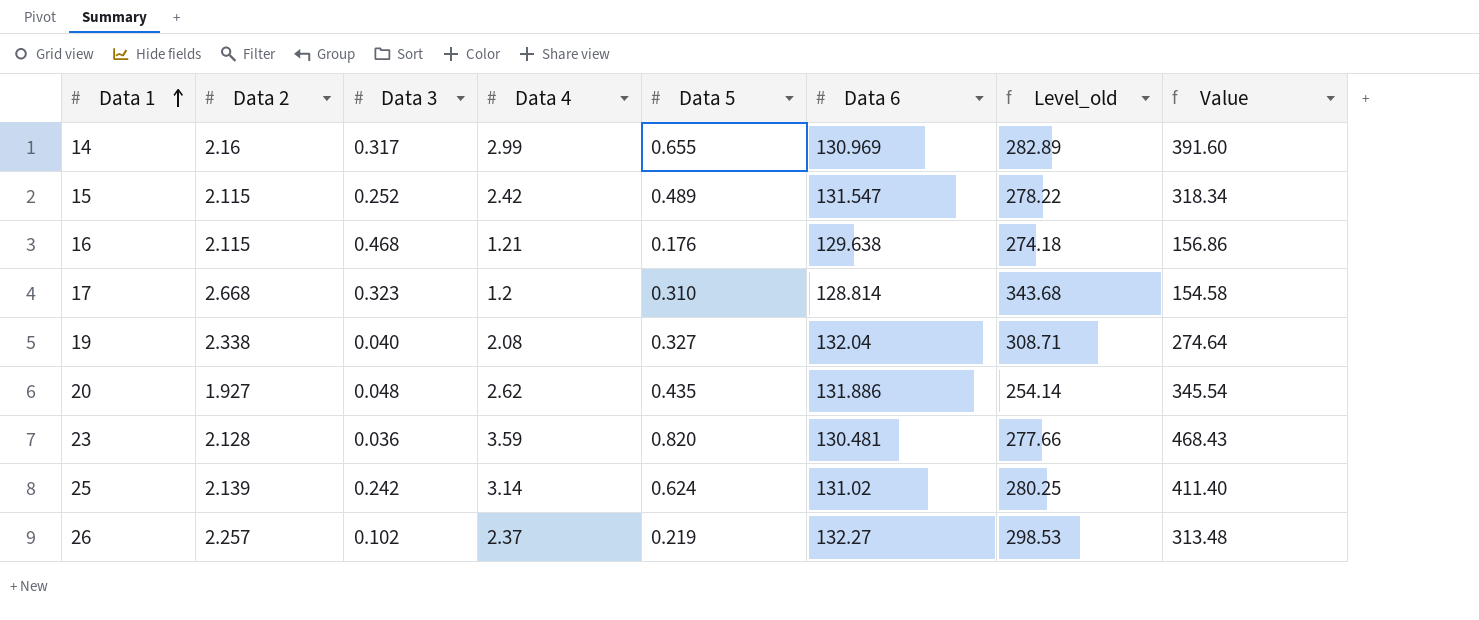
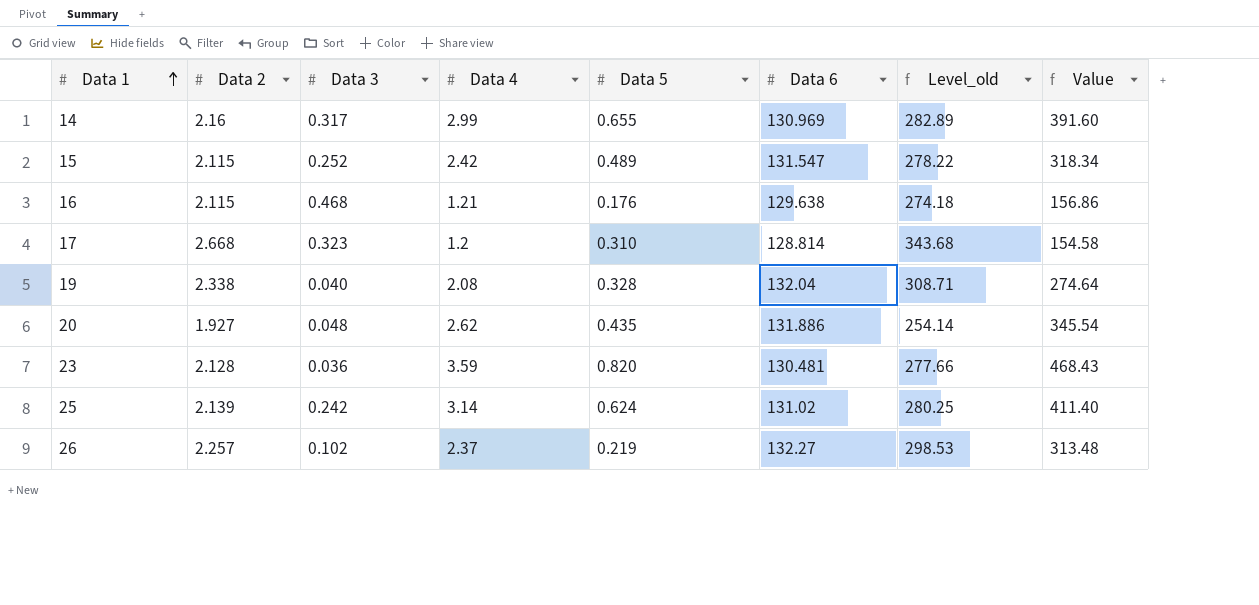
19 | Data 5: 0.327 -> 0.328

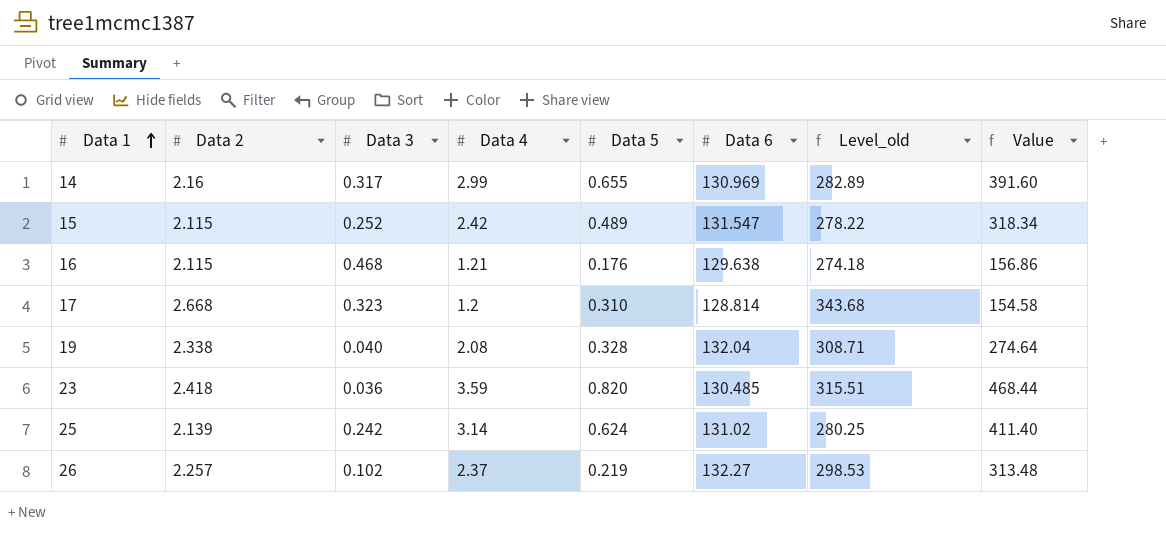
row 20: 1.927 | 0.048 | 2.62 | 0.435 | 131.886 | 254.14 | 345.54 -> none
23 | Data 2: 2.128 -> 2.418
23 | Data 6: 130.481 -> 130.485
23 | Level_old: 277.66 -> 315.51
23 | Value: 468.43 -> 468.44

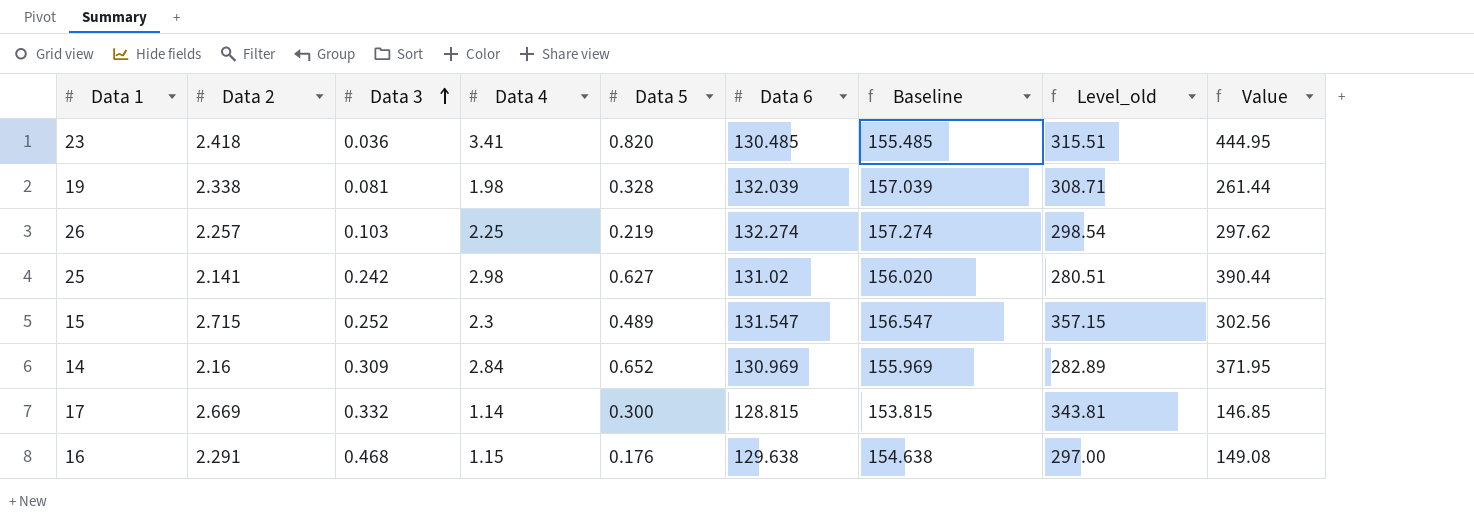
row order: Data 1 ascending -> Data 3 ascending
column Baseline | formula: none -> [Data 6] + 25
23 | Data 4: 3.59 -> 3.41
23 | Value: 468.44 -> 444.95
19 | Data 3: 0.040 -> 0.081
19 | Data 4: 2.08 -> 1.98
19 | Data 6: 132.04 -> 132.039
19 | Value: 274.64 -> 261.44
26 | Data 3: 0.102 -> 0.103
26 | Data 4: 2.37 -> 2.25
26 | Data 6: 132.27 -> 132.274
26 | Level_old: 298.53 -> 298.54
26 | Value: 313.48 -> 297.62
25 | Data 2: 2.139 -> 2.141
25 | Data 4: 3.14 -> 2.98
25 | Data 5: 0.624 -> 0.627
25 | Level_old: 280.25 -> 280.51
25 | Value: 411.40 -> 390.44
15 | Data 2: 2.115 -> 2.715
15 | Data 4: 2.42 -> 2.3
15 | Level_old: 278.22 -> 357.15
15 | Value: 318.34 -> 302.56
14 | Data 3: 0.317 -> 0.309
14 | Data 4: 2.99 -> 2.84
14 | Data 5: 0.655 -> 0.652
14 | Value: 391.60 -> 371.95
17 | Data 2: 2.668 -> 2.669
17 | Data 3: 0.323 -> 0.332
17 | Data 4: 1.2 -> 1.14
17 | Data 5: 0.310 -> 0.300
17 | Data 6: 128.814 -> 128.815
17 | Level_old: 343.68 -> 343.81
17 | Value: 154.58 -> 146.85
16 | Data 2: 2.115 -> 2.291
16 | Data 4: 1.21 -> 1.15
16 | Level_old: 274.18 -> 297.00
16 | Value: 156.86 -> 149.08

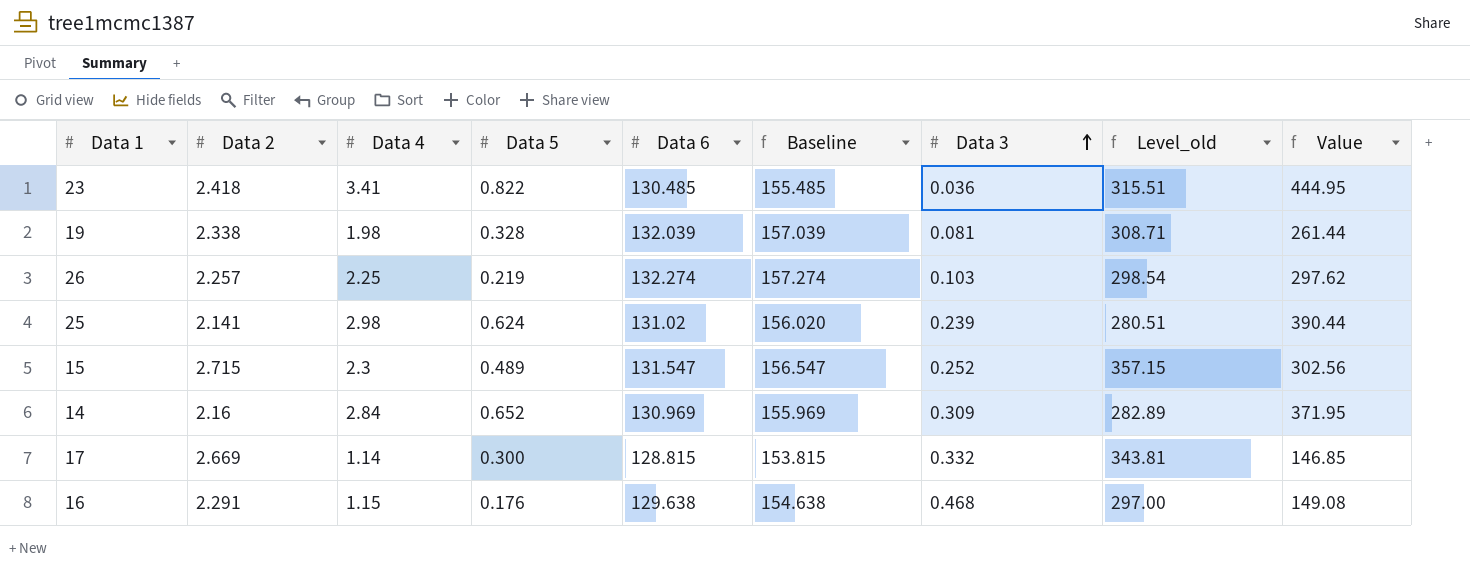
column Data 3 | position: 3 -> 7
23 | Data 5: 0.820 -> 0.822
25 | Data 5: 0.627 -> 0.624
25 | Data 3: 0.242 -> 0.239

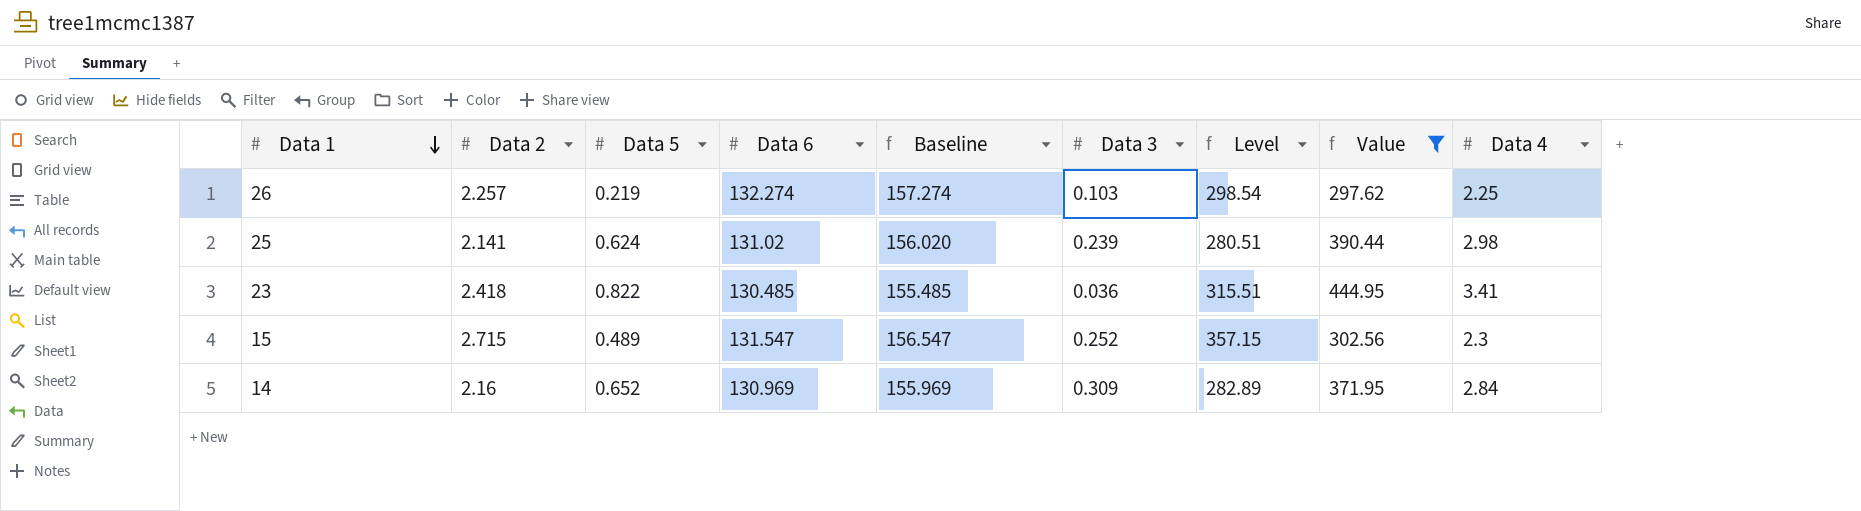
filter: none -> Value >= 297.62
row order: Data 3 ascending -> Data 1 descending
column name: Level_old -> Level
column Data 4 | position: 3 -> 9

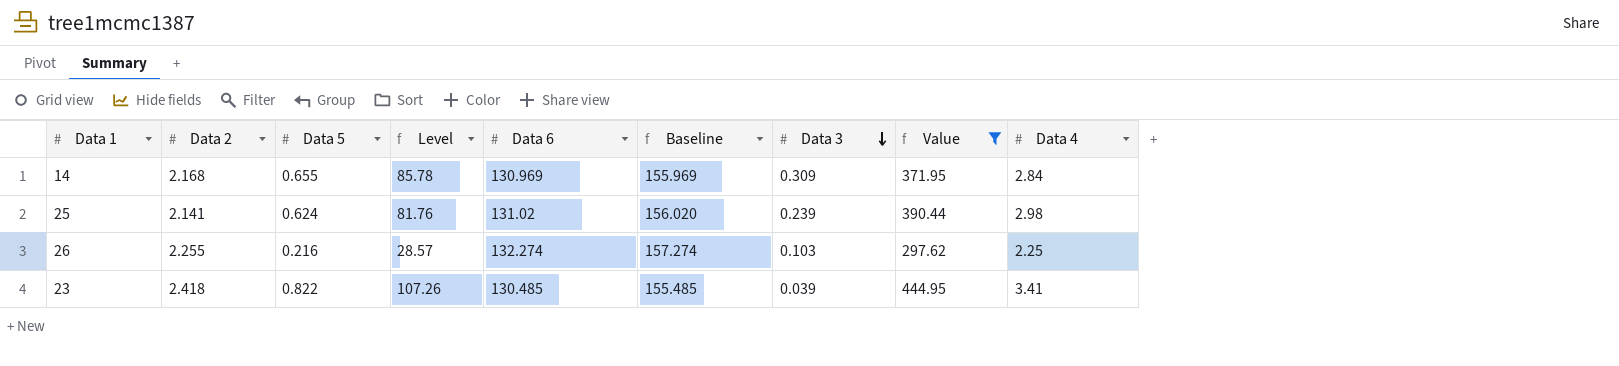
row order: Data 1 descending -> Data 3 descending
column Level | formula: [Data 2] * [Data 6] -> [Data 5] * [Data 6]
column Level | position: 7 -> 4
row 15: 2.715 | 0.489 | 131.547 | 156.547 | 0.252 | 357.15 | 302.56 | 2.3 -> none
14 | Data 2: 2.16 -> 2.168
14 | Data 5: 0.652 -> 0.655
26 | Data 2: 2.257 -> 2.255
26 | Data 5: 0.219 -> 0.216
23 | Data 3: 0.036 -> 0.039

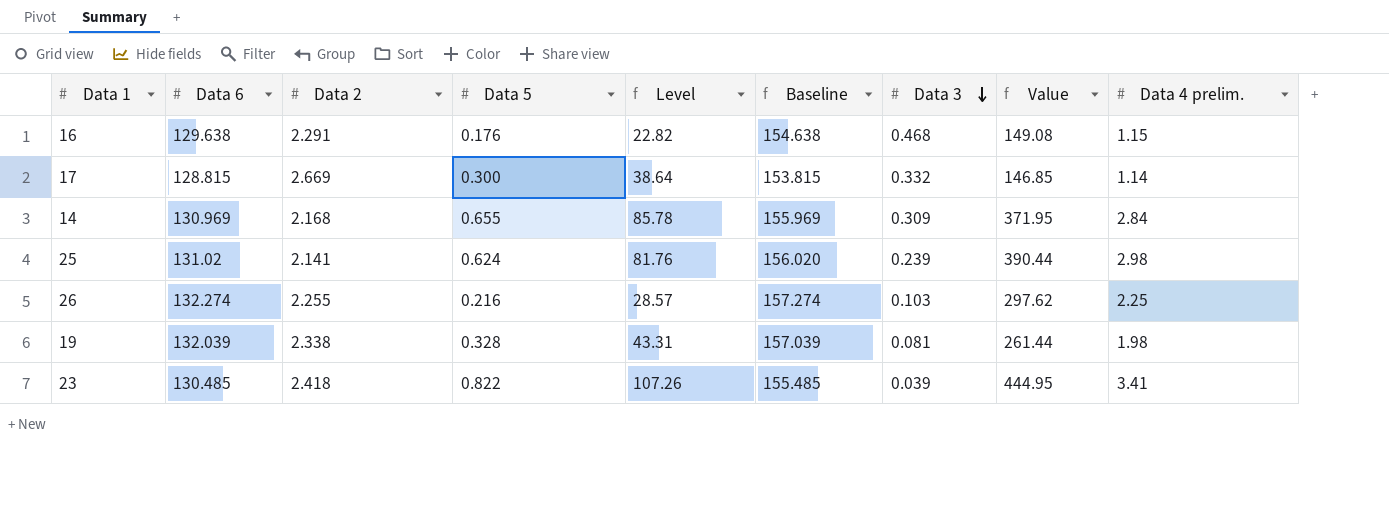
filter: Value >= 297.62 -> none
column Data 6 | position: 5 -> 2
column name: Data 4 -> Data 4 prelim.

